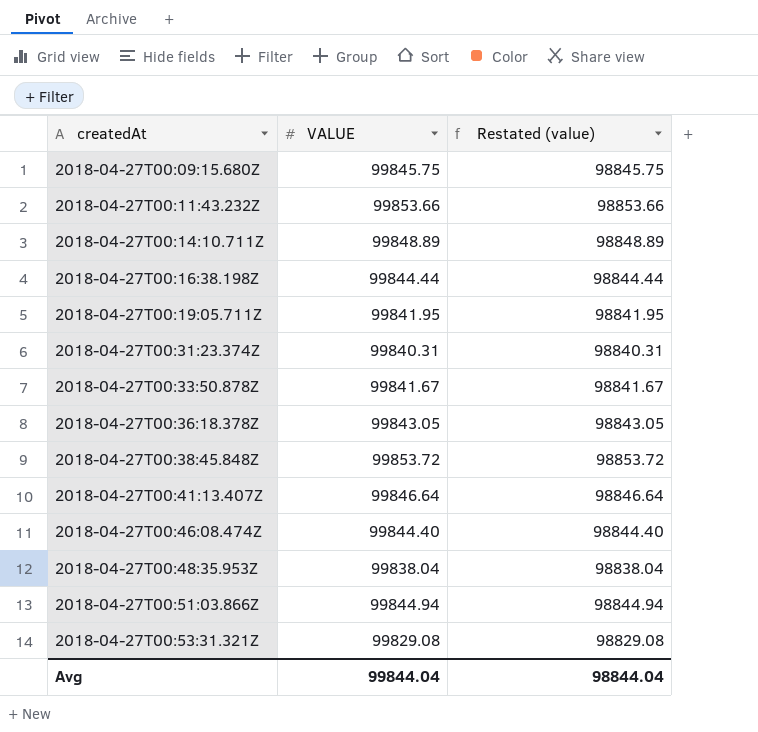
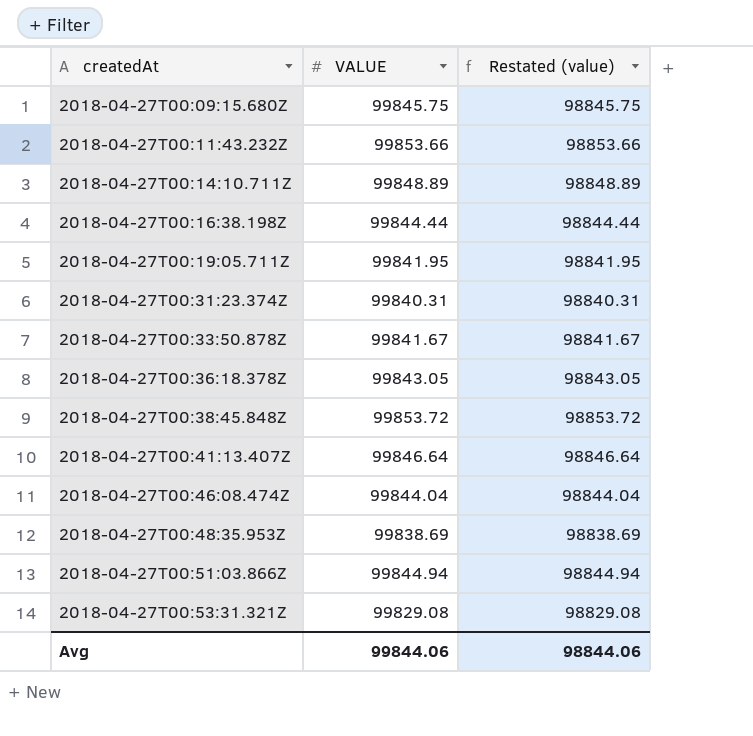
2018-04-27T00:46:08.474Z | VALUE: 99844.40 -> 99844.04
2018-04-27T00:46:08.474Z | Restated (value): 98844.40 -> 98844.04
2018-04-27T00:48:35.953Z | VALUE: 99838.04 -> 99838.69
2018-04-27T00:48:35.953Z | Restated (value): 98838.04 -> 98838.69
Avg | VALUE: 99844.04 -> 99844.06
Avg | Restated (value): 98844.04 -> 98844.06

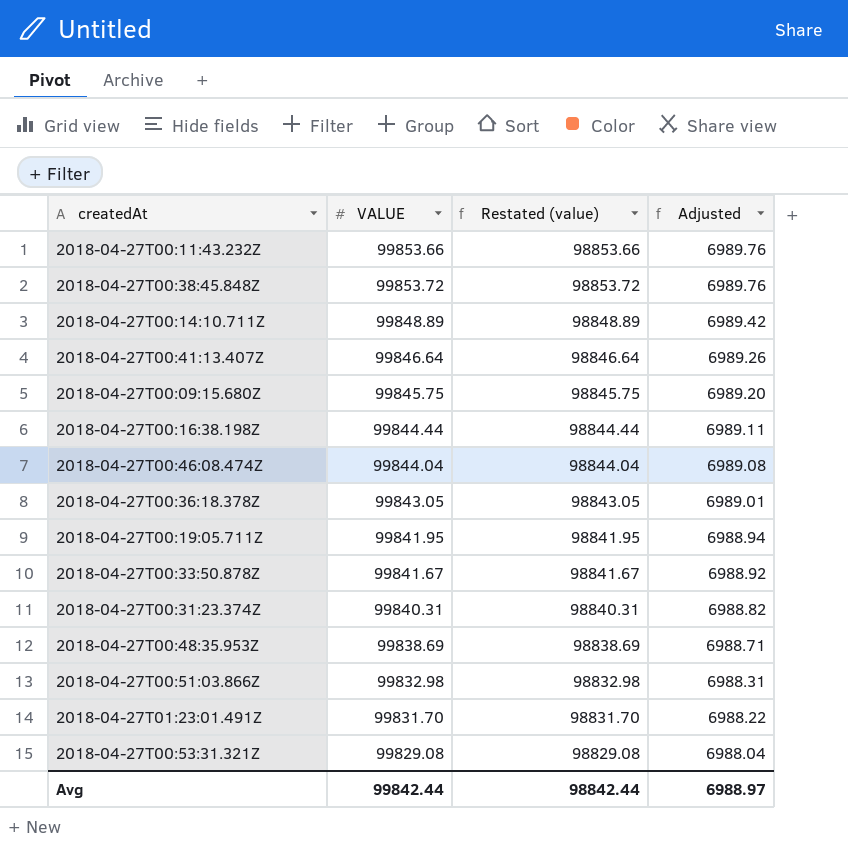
row order: createdAt ascending -> Adjusted descending
column Adjusted | formula: none -> [VALUE] * 0.07
2018-04-27T00:51:03.866Z | VALUE: 99844.94 -> 99832.98
2018-04-27T00:51:03.866Z | Restated (value): 98844.94 -> 98832.98
row 2018-04-27T01:23:01.491Z: none -> 99831.70 | 98831.70 | 6988.22
Avg | VALUE: 99844.06 -> 99842.44
Avg | Restated (value): 98844.06 -> 98842.44

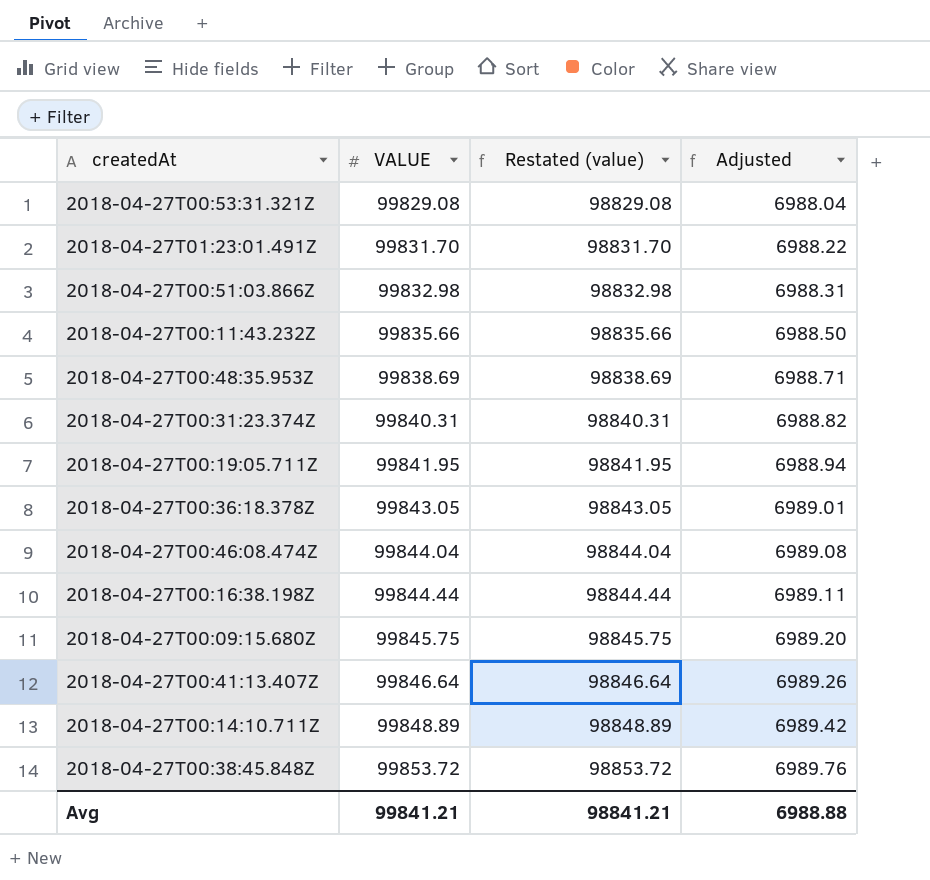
row order: Adjusted descending -> VALUE ascending
row 2018-04-27T00:33:50.878Z: 99841.67 | 98841.67 | 6988.92 -> none
2018-04-27T00:11:43.232Z | VALUE: 99853.66 -> 99835.66
2018-04-27T00:11:43.232Z | Restated (value): 98853.66 -> 98835.66
2018-04-27T00:11:43.232Z | Adjusted: 6989.76 -> 6988.50
Avg | VALUE: 99842.44 -> 99841.21
Avg | Restated (value): 98842.44 -> 98841.21
Avg | Adjusted: 6988.97 -> 6988.88

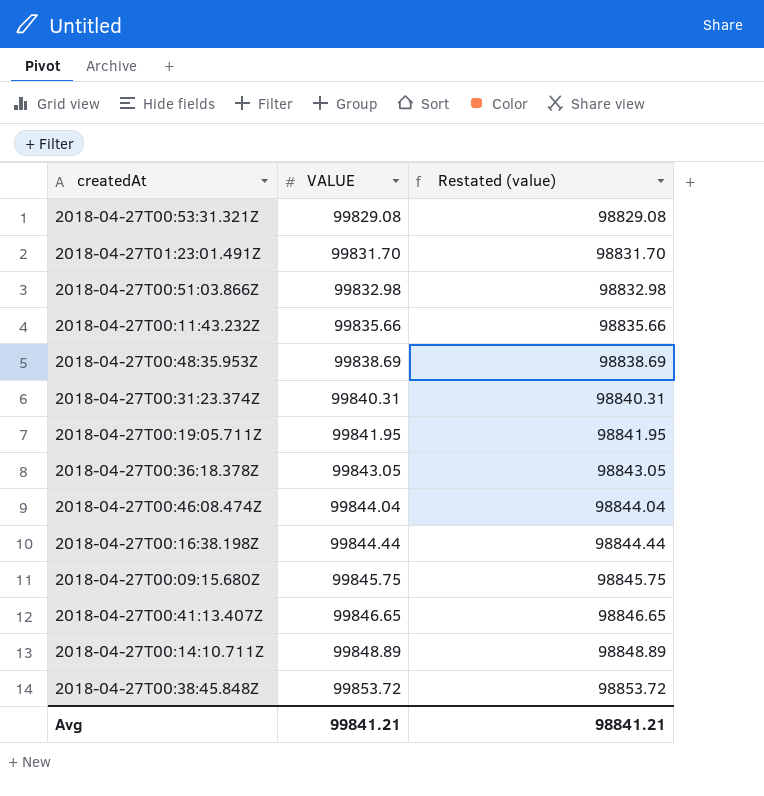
column Adjusted | formula: [VALUE] * 0.07 -> none
2018-04-27T00:41:13.407Z | VALUE: 99846.64 -> 99846.65
2018-04-27T00:41:13.407Z | Restated (value): 98846.64 -> 98846.65

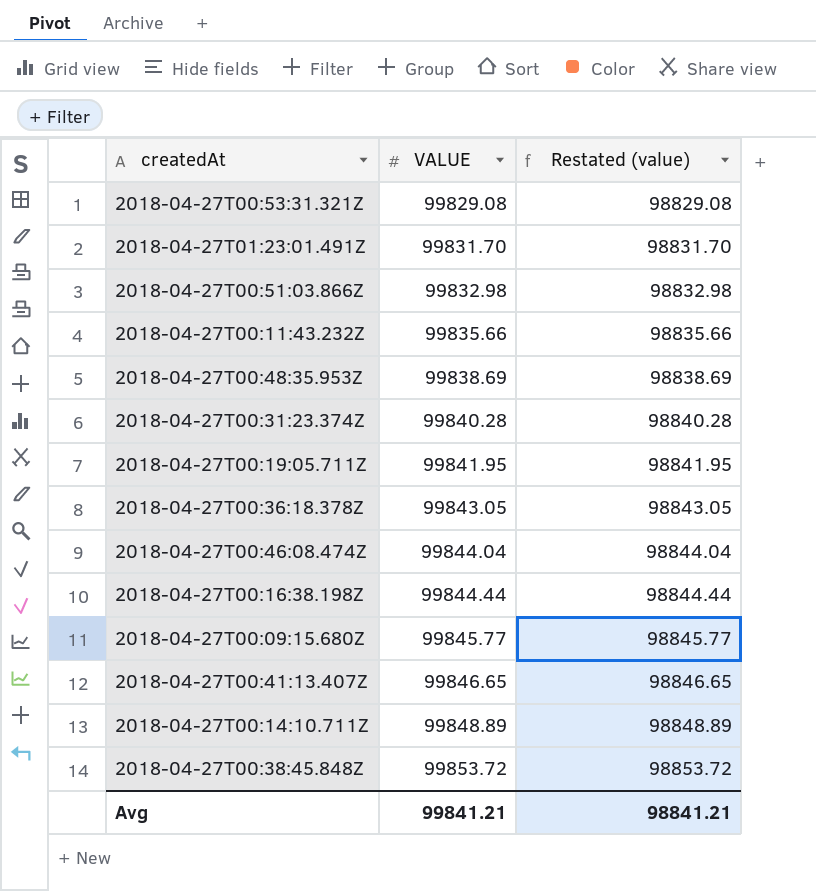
2018-04-27T00:31:23.374Z | VALUE: 99840.31 -> 99840.28
2018-04-27T00:31:23.374Z | Restated (value): 98840.31 -> 98840.28
2018-04-27T00:09:15.680Z | VALUE: 99845.75 -> 99845.77
2018-04-27T00:09:15.680Z | Restated (value): 98845.75 -> 98845.77

